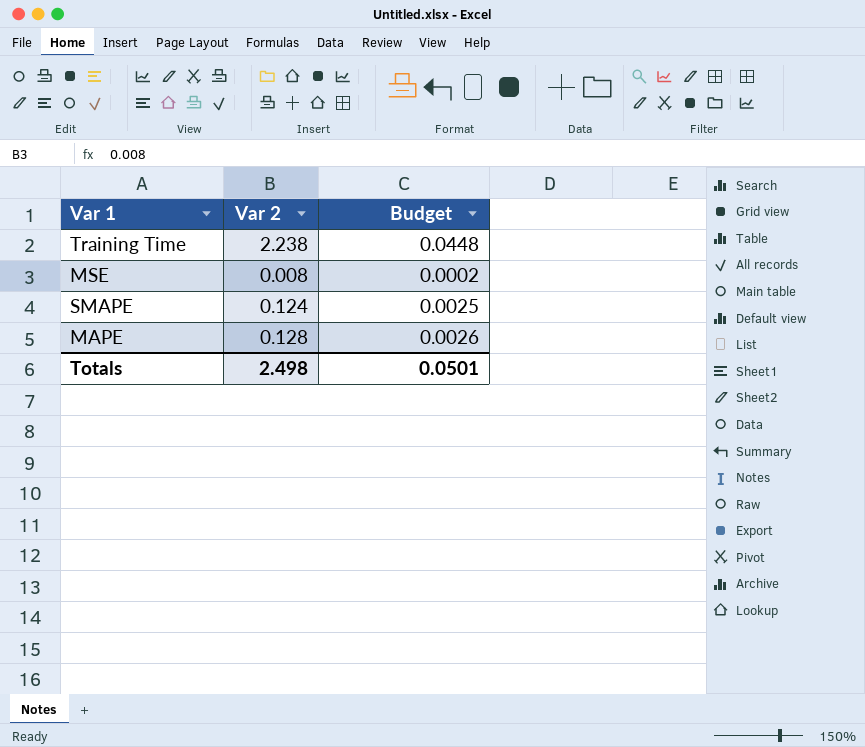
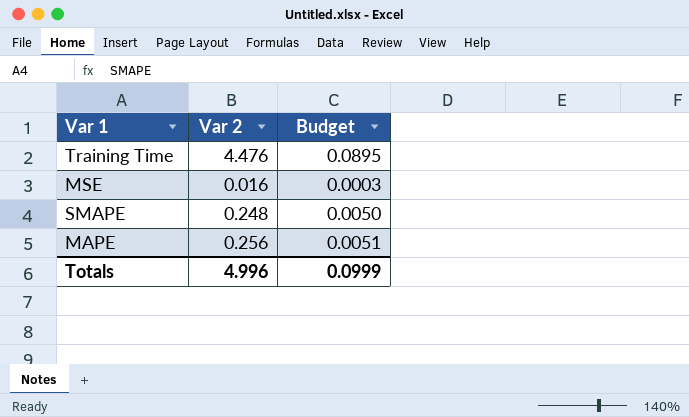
Training Time | Var 2: 2.238 -> 4.476
Training Time | Budget: 0.0448 -> 0.0895
MSE | Var 2: 0.008 -> 0.016
MSE | Budget: 0.0002 -> 0.0003
SMAPE | Var 2: 0.124 -> 0.248
SMAPE | Budget: 0.0025 -> 0.0050
MAPE | Var 2: 0.128 -> 0.256
MAPE | Budget: 0.0026 -> 0.0051
Totals | Var 2: 2.498 -> 4.996
Totals | Budget: 0.0501 -> 0.0999

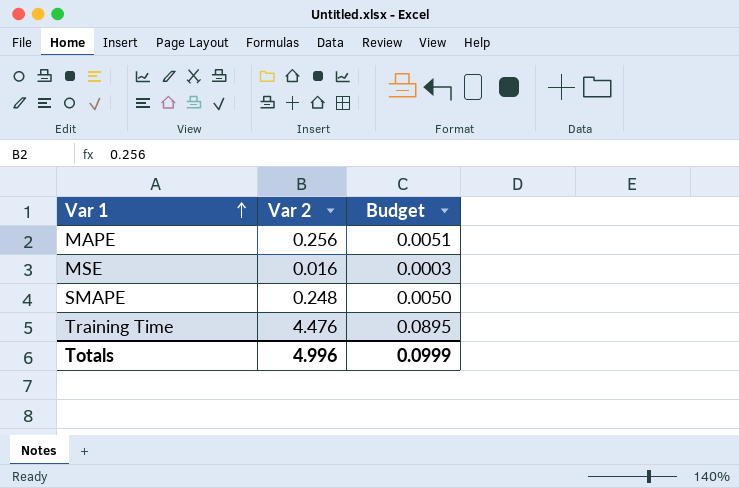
row order: none -> Var 1 ascending

